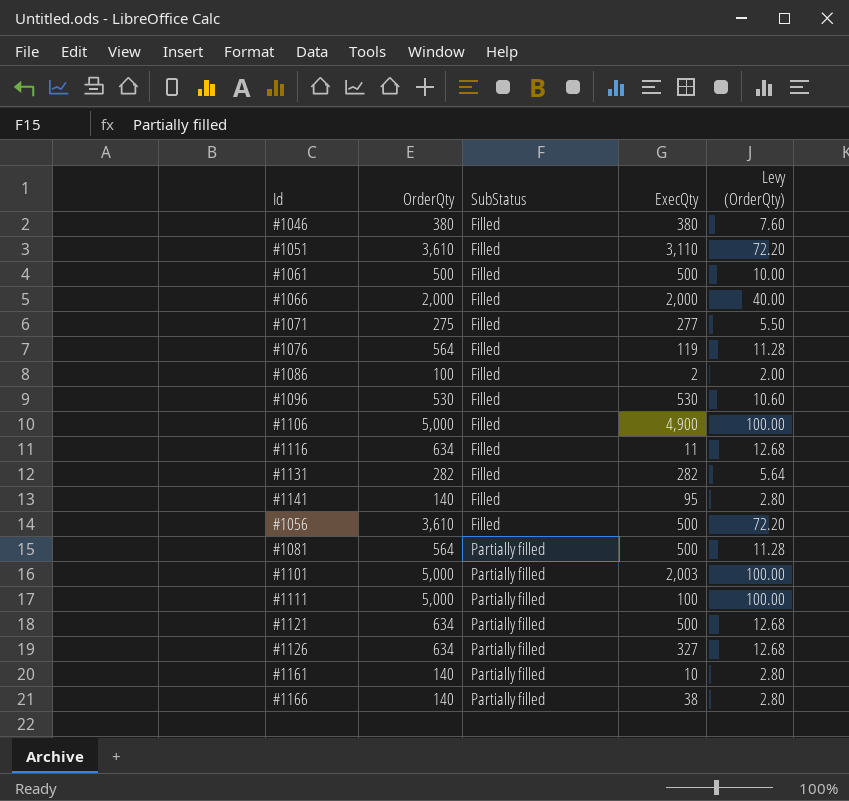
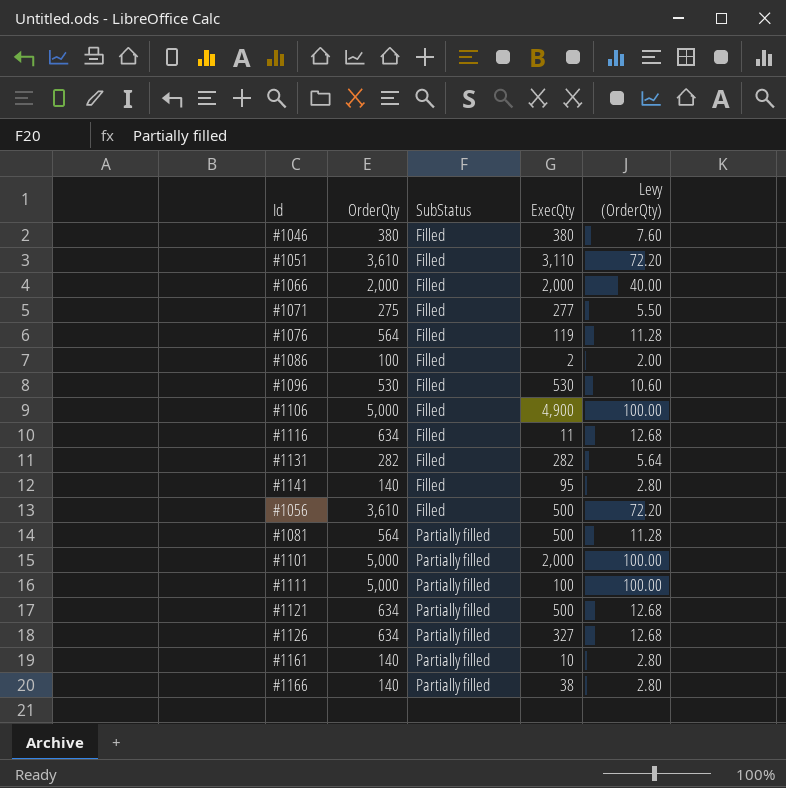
row #1061: 500 | Filled | 500 | 10.00 -> none
#1101 | ExecQty: 2,003 -> 2,000

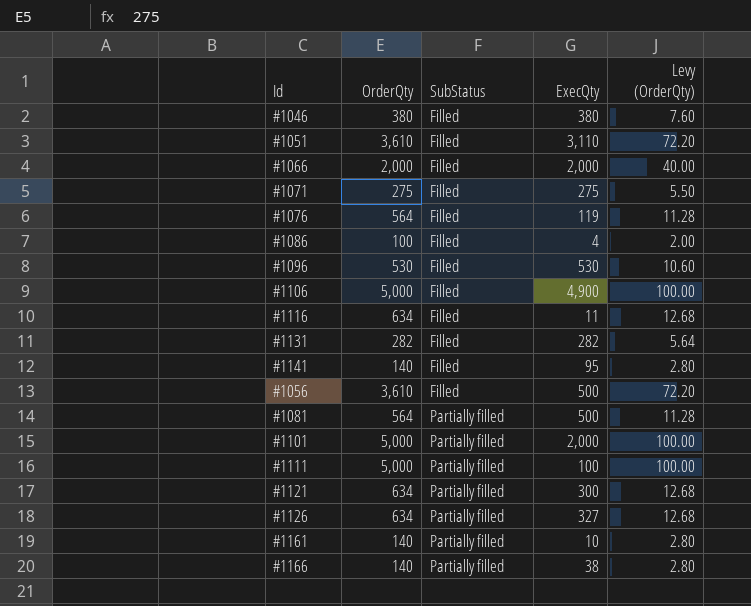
#1071 | ExecQty: 277 -> 275
#1086 | ExecQty: 2 -> 4
#1121 | ExecQty: 500 -> 300

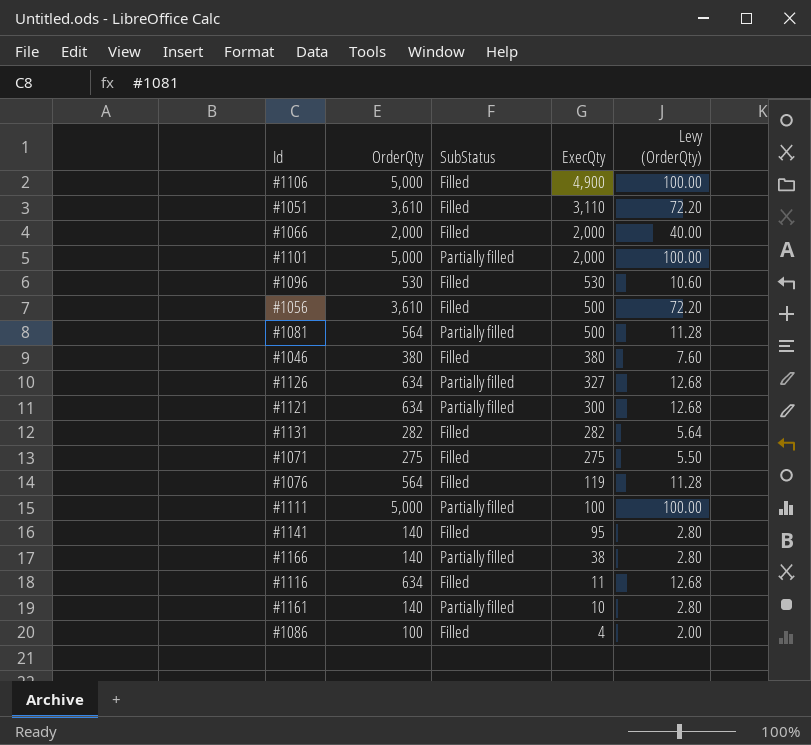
row order: SubStatus ascending -> ExecQty descending

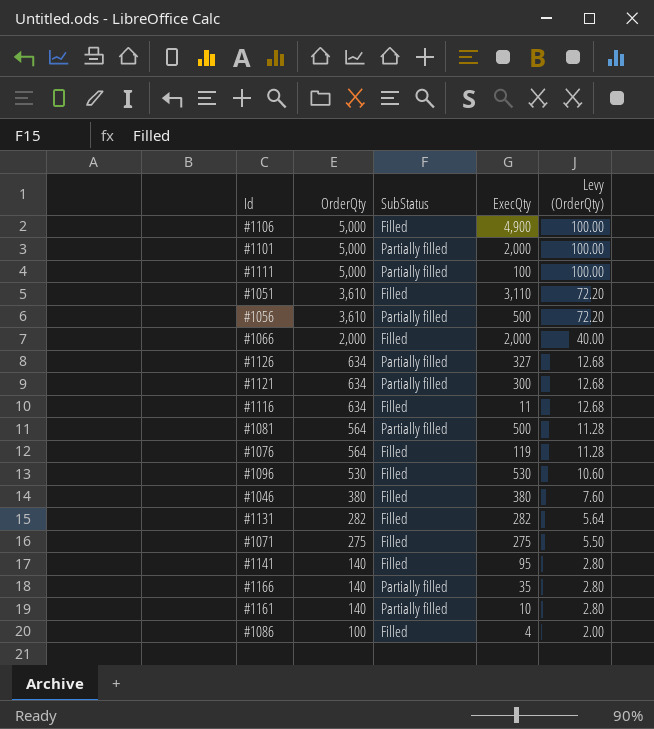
row order: ExecQty descending -> OrderQty descending
#1056 | SubStatus: Filled -> Partially filled
#1166 | ExecQty: 38 -> 35

